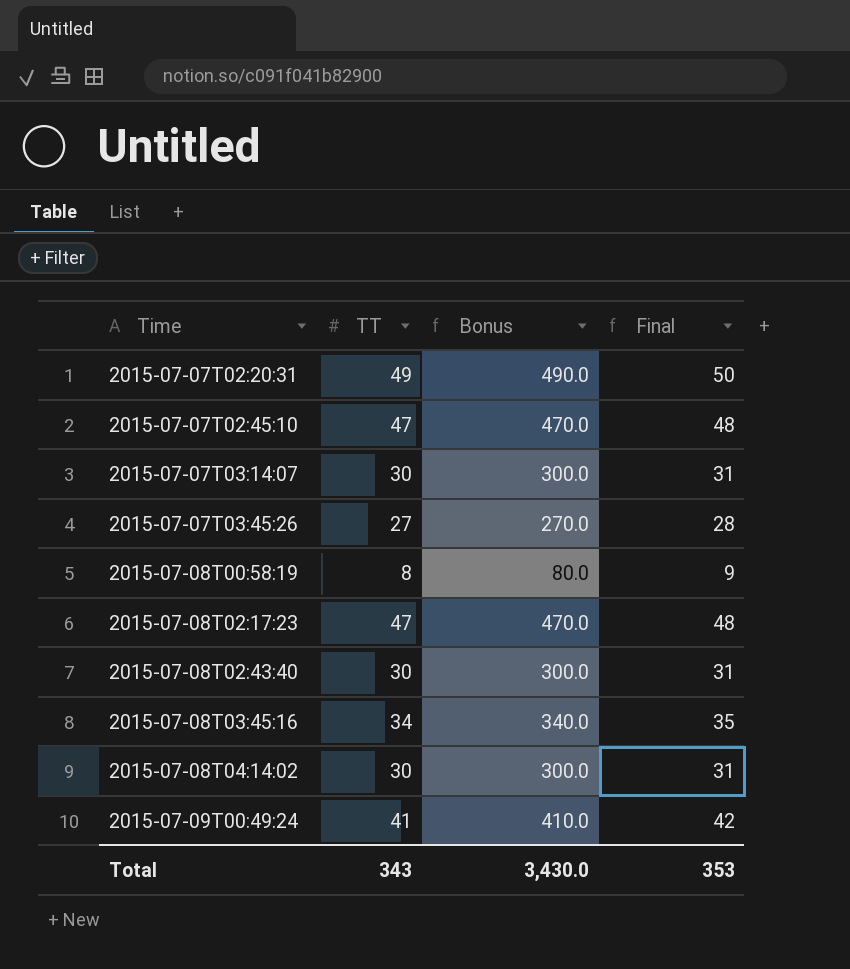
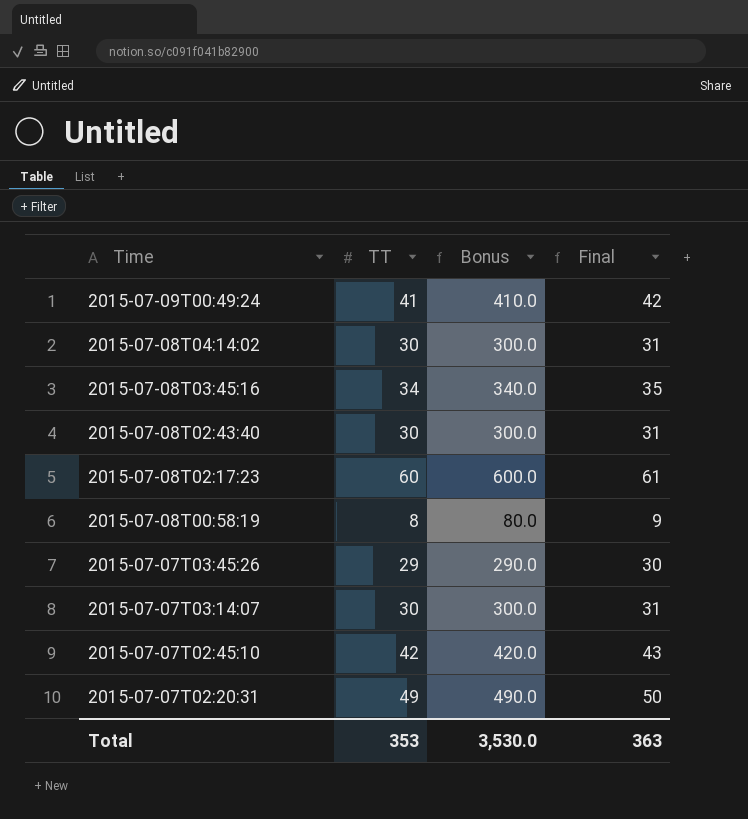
row order: Time ascending -> Time descending
2015-07-08T02:17:23 | TT: 47 -> 60
2015-07-08T02:17:23 | Bonus: 470.0 -> 600.0
2015-07-08T02:17:23 | Final: 48 -> 61
2015-07-07T03:45:26 | TT: 27 -> 29
2015-07-07T03:45:26 | Bonus: 270.0 -> 290.0
2015-07-07T03:45:26 | Final: 28 -> 30
2015-07-07T02:45:10 | TT: 47 -> 42
2015-07-07T02:45:10 | Bonus: 470.0 -> 420.0
2015-07-07T02:45:10 | Final: 48 -> 43
Total | TT: 343 -> 353
Total | Bonus: 3,430.0 -> 3,530.0
Total | Final: 353 -> 363

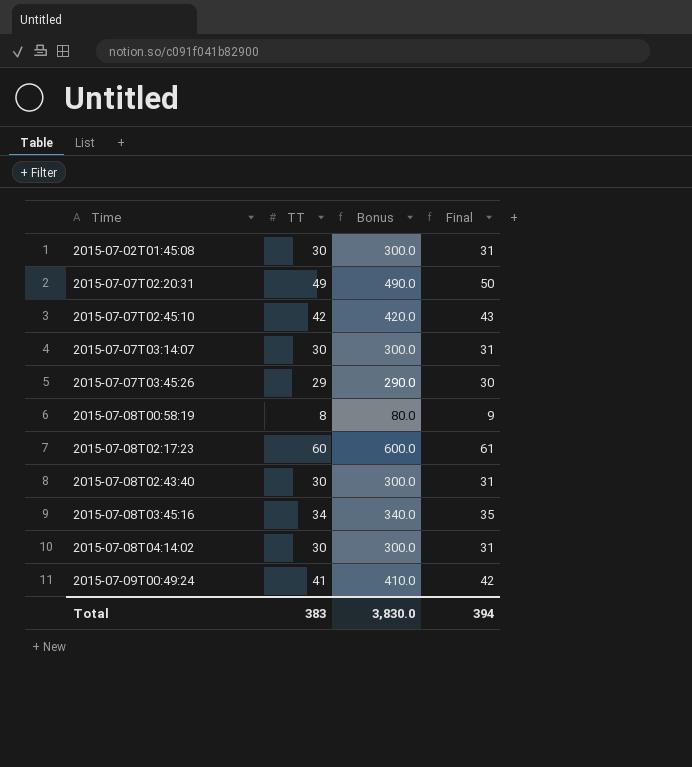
row order: Time descending -> Time ascending
row 2015-07-02T01:45:08: none -> 30 | 300.0 | 31
Total | TT: 353 -> 383
Total | Bonus: 3,530.0 -> 3,830.0
Total | Final: 363 -> 394

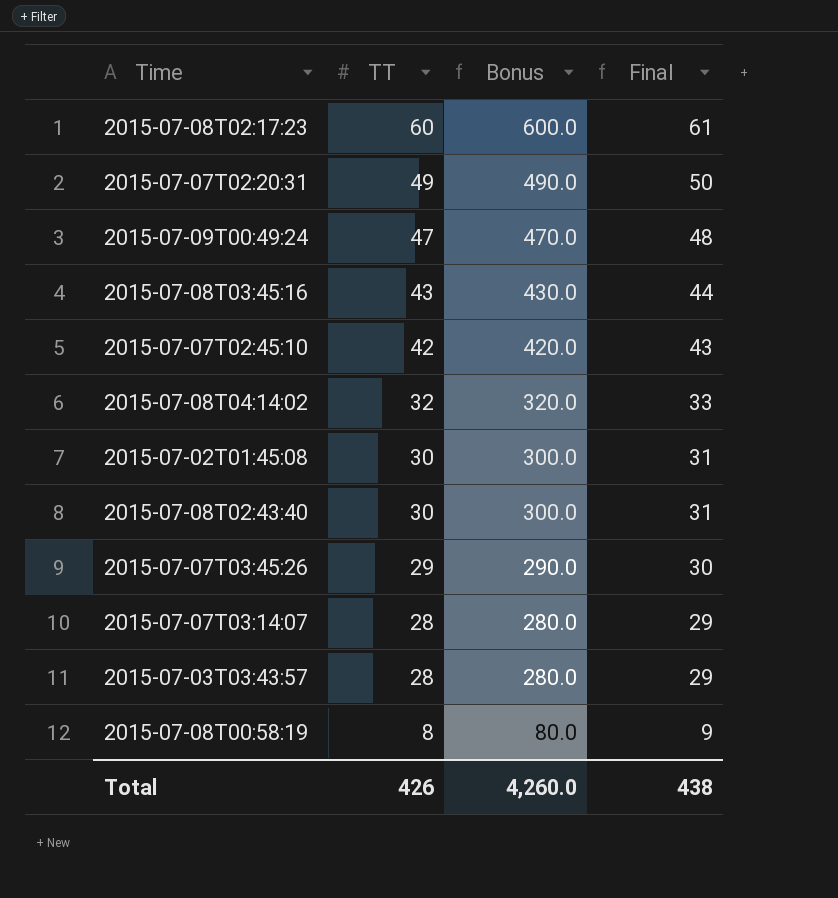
row order: Time ascending -> TT descending
2015-07-09T00:49:24 | TT: 41 -> 47
2015-07-09T00:49:24 | Bonus: 410.0 -> 470.0
2015-07-09T00:49:24 | Final: 42 -> 48
2015-07-08T03:45:16 | TT: 34 -> 43
2015-07-08T03:45:16 | Bonus: 340.0 -> 430.0
2015-07-08T03:45:16 | Final: 35 -> 44
2015-07-08T04:14:02 | TT: 30 -> 32
2015-07-08T04:14:02 | Bonus: 300.0 -> 320.0
2015-07-08T04:14:02 | Final: 31 -> 33
2015-07-07T03:14:07 | TT: 30 -> 28
2015-07-07T03:14:07 | Bonus: 300.0 -> 280.0
2015-07-07T03:14:07 | Final: 31 -> 29
row 2015-07-03T03:43:57: none -> 28 | 280.0 | 29
Total | TT: 383 -> 426
Total | Bonus: 3,830.0 -> 4,260.0
Total | Final: 394 -> 438

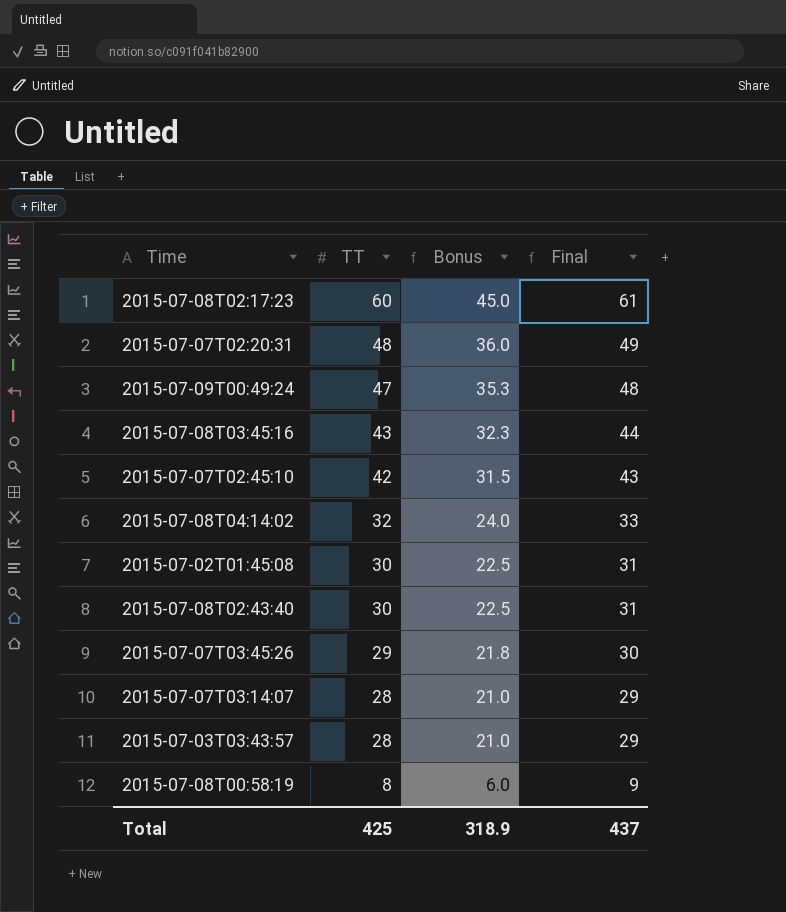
column Bonus | formula: [TT] * 10 -> [TT] * 0.75
2015-07-07T02:20:31 | TT: 49 -> 48
2015-07-07T02:20:31 | Final: 50 -> 49
Total | TT: 426 -> 425
Total | Bonus: 4,260.0 -> 318.9
Total | Final: 438 -> 437

